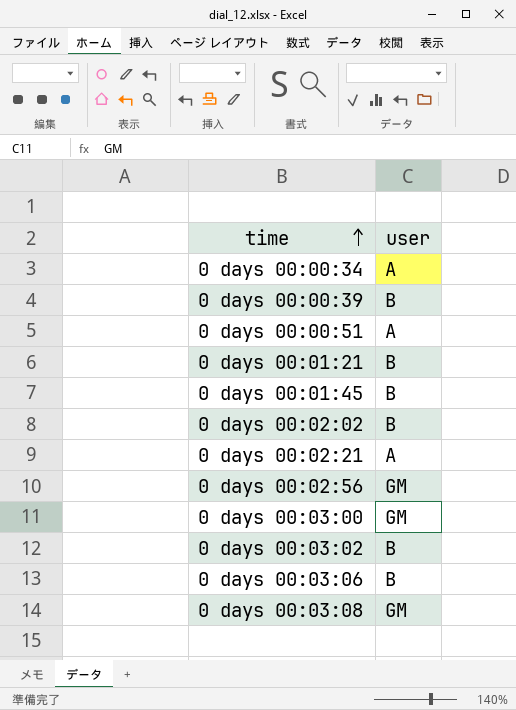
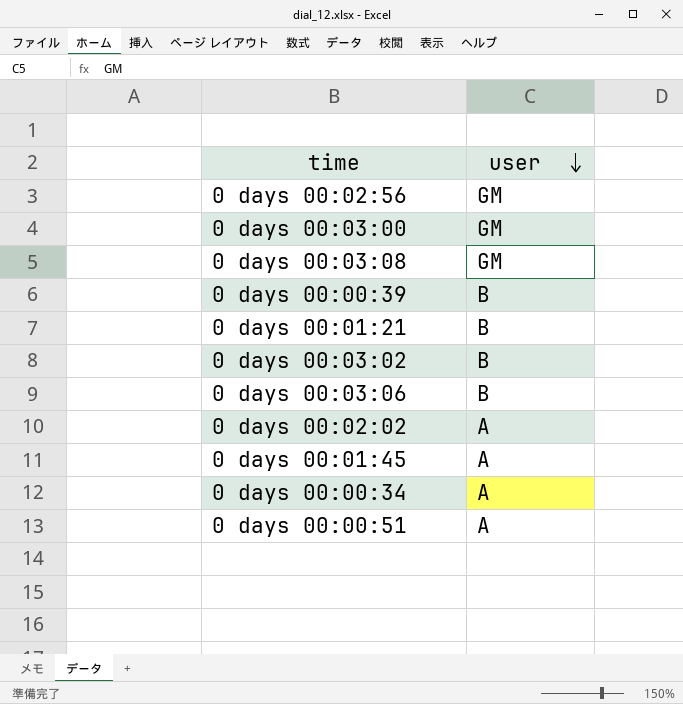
row order: time ascending -> user descending
row 0 days 00:02:21: A -> none
0 days 00:02:02 | user: B -> A
0 days 00:01:45 | user: B -> A

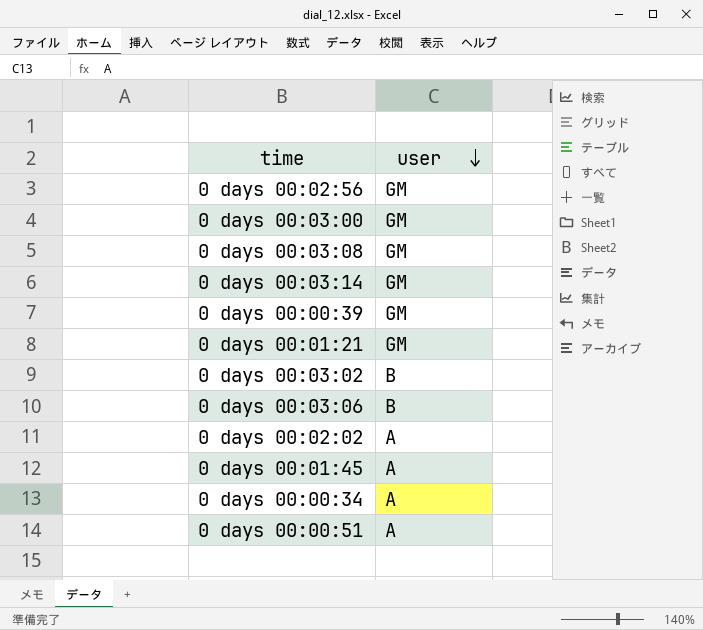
row 0 days 00:03:14: none -> GM
0 days 00:00:39 | user: B -> GM
0 days 00:01:21 | user: B -> GM

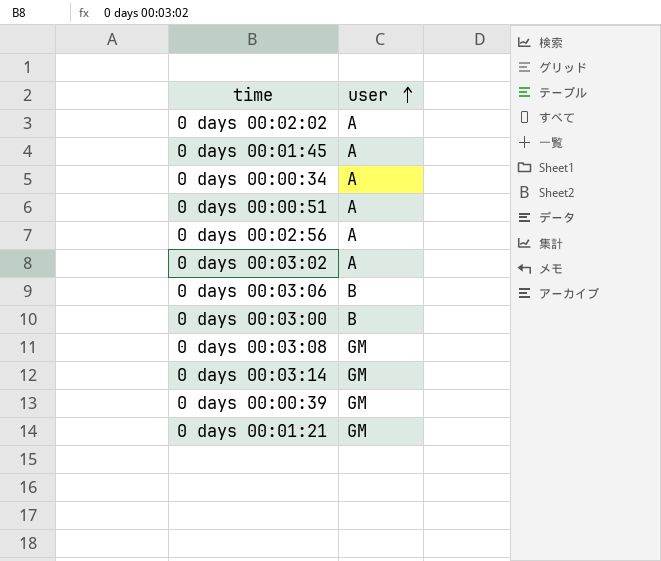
row order: user descending -> user ascending
0 days 00:02:56 | user: GM -> A
0 days 00:03:02 | user: B -> A
0 days 00:03:00 | user: GM -> B

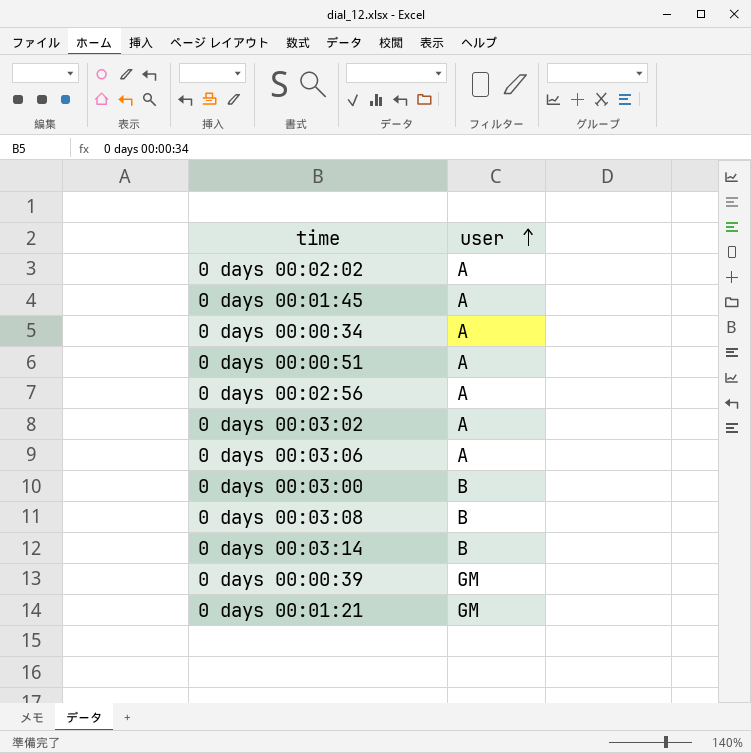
0 days 00:03:06 | user: B -> A
0 days 00:03:08 | user: GM -> B
0 days 00:03:14 | user: GM -> B

